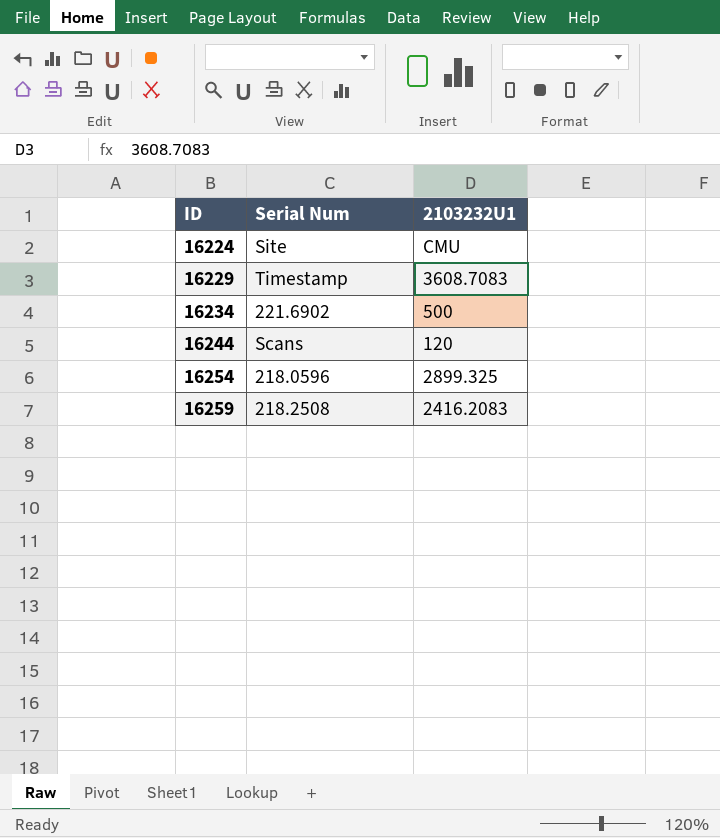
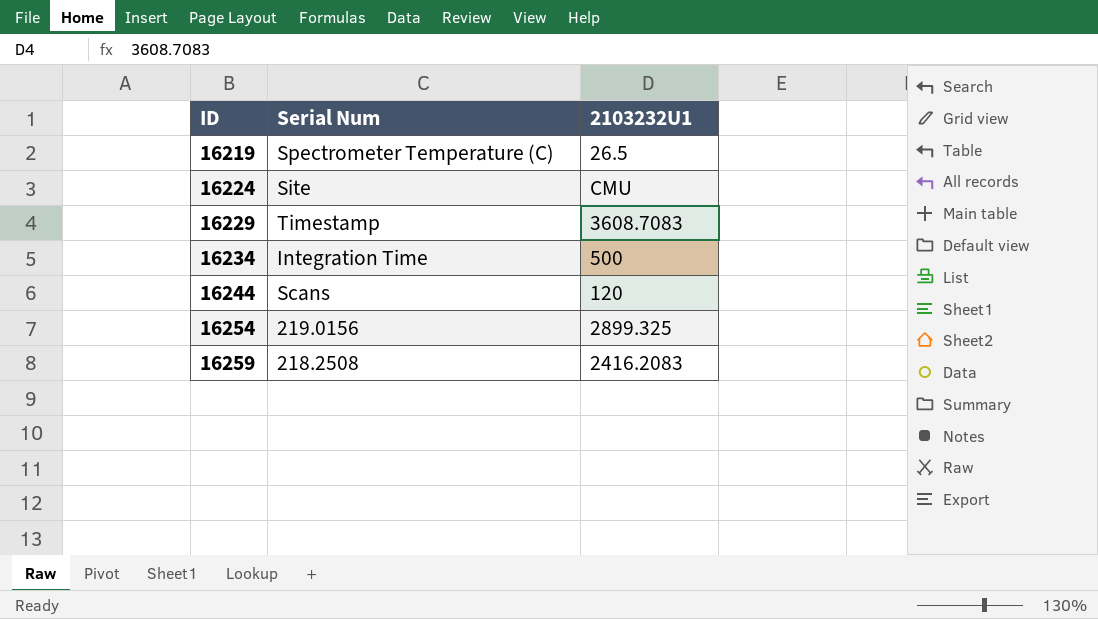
row 16219: none -> Spectrometer Temperature (C) | 26.5
16234 | Serial Num: 221.6902 -> Integration Time
16254 | Serial Num: 218.0596 -> 219.0156

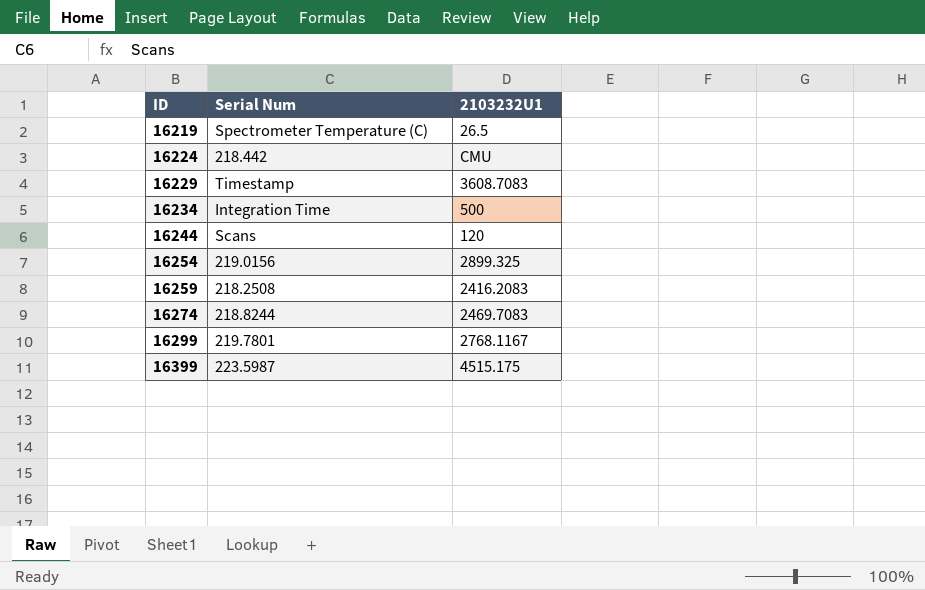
16224 | Serial Num: Site -> 218.442
row 16274: none -> 218.8244 | 2469.7083
row 16299: none -> 219.7801 | 2768.1167
row 16399: none -> 223.5987 | 4515.175

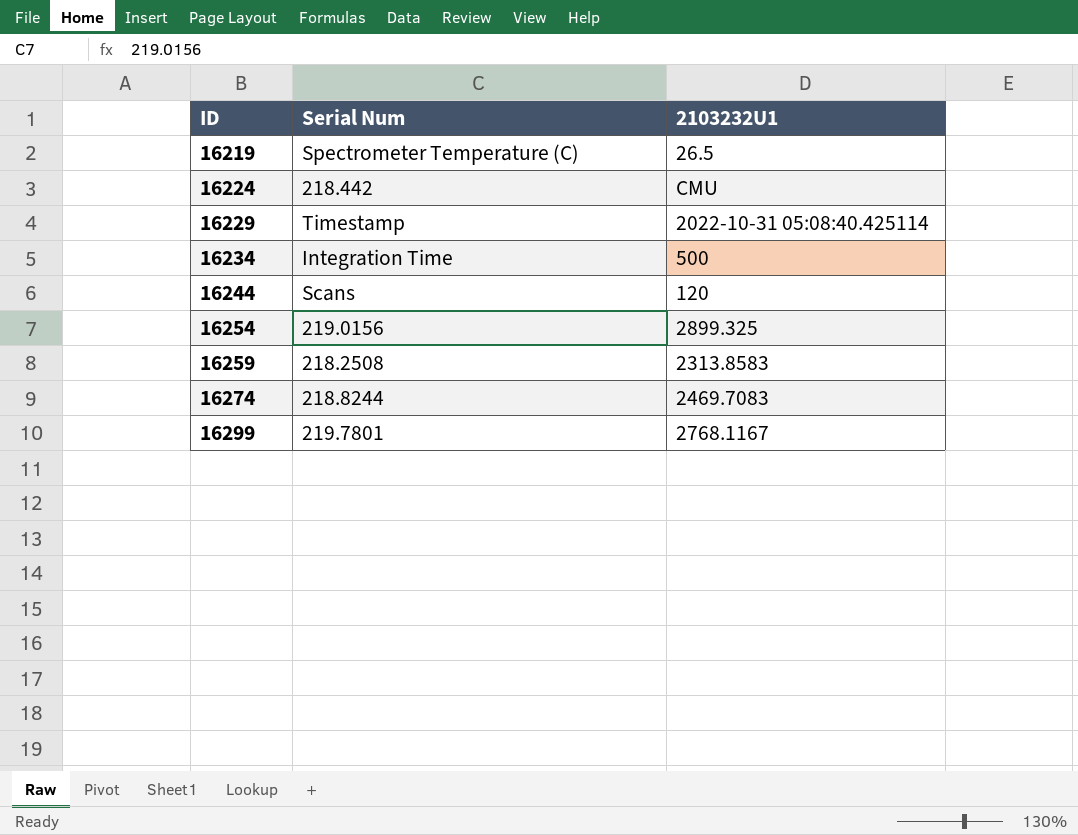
row 16399: 223.5987 | 4515.175 -> none
16229 | 2103232U1: 3608.7083 -> 2022-10-31 05:08:40.425114
16259 | 2103232U1: 2416.2083 -> 2313.8583

